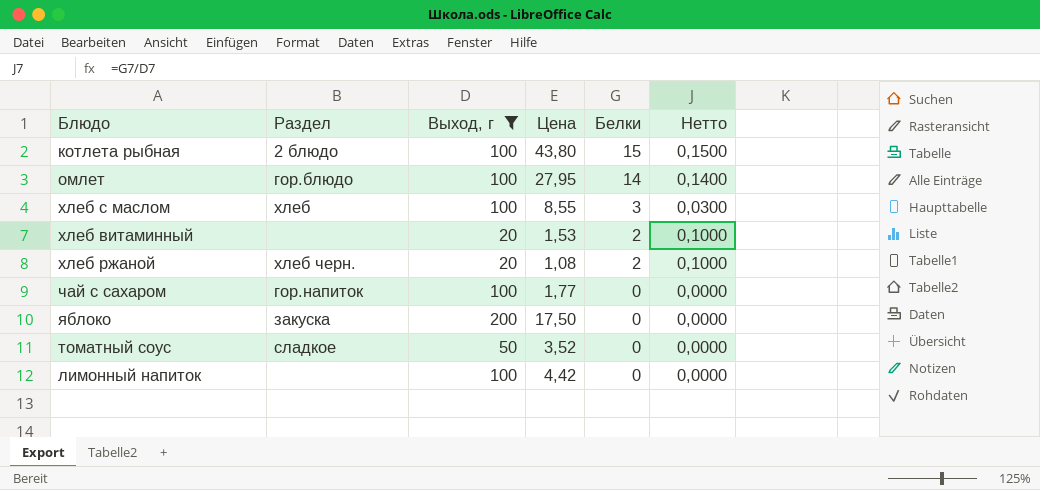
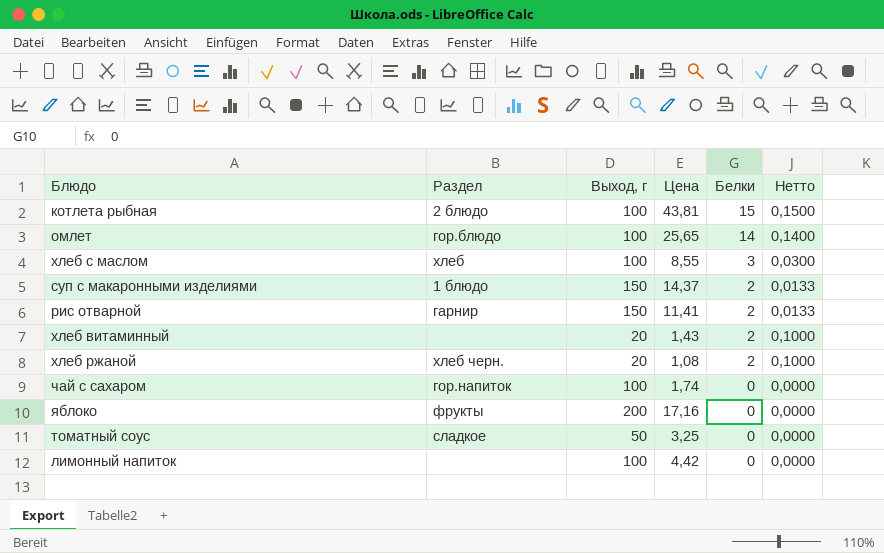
filter: Выход, г != 150 -> none
котлета рыбная | Цена: 43,80 -> 43,81
омлет | Цена: 27,95 -> 25,65
хлеб витаминный | Цена: 1,53 -> 1,43
чай с сахаром | Цена: 1,77 -> 1,74
яблоко | Раздел: закуска -> фрукты
яблоко | Цена: 17,50 -> 17,16
томатный соус | Цена: 3,52 -> 3,25

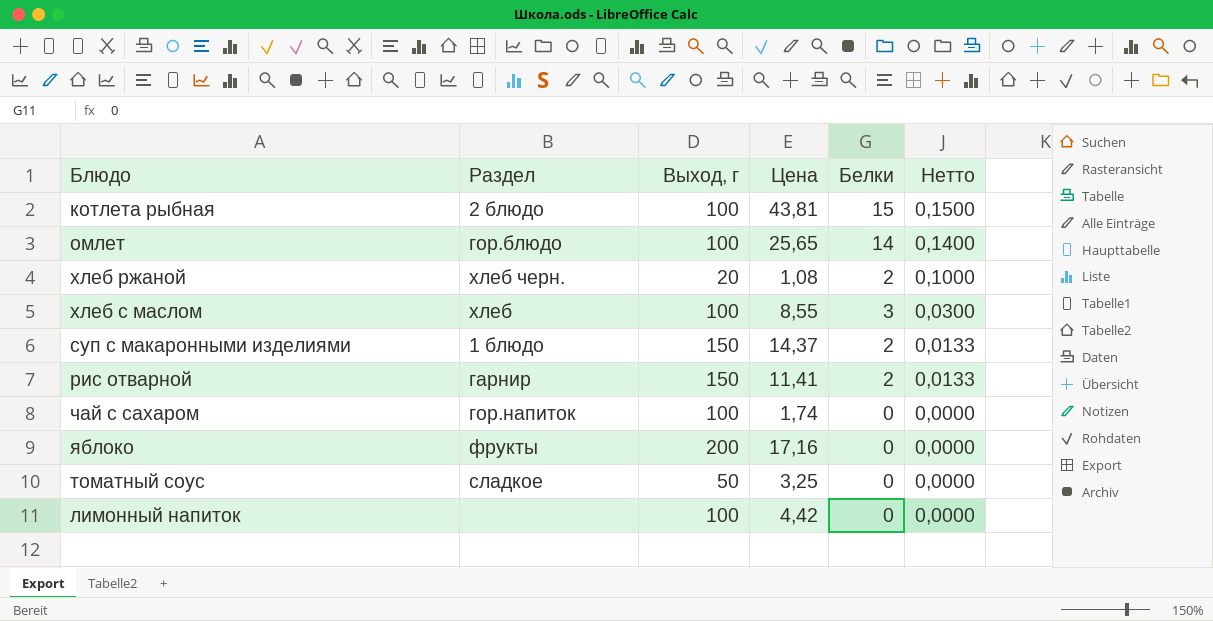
row order: Белки descending -> Нетто descending
row хлеб витаминный: none | 20 | 1,43 | 2 | 0,1000 -> none

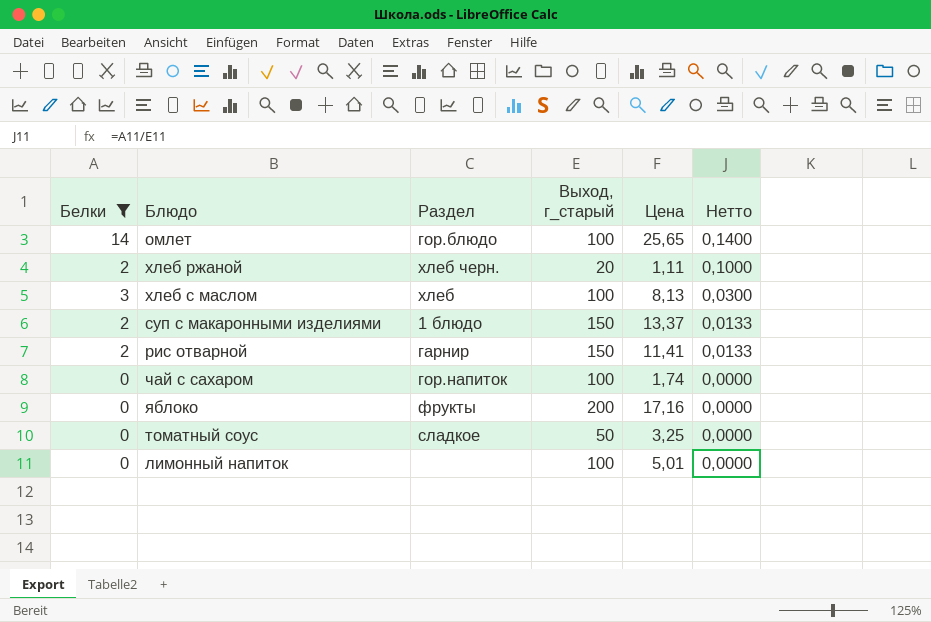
filter: none -> Белки != 15
column Белки | position: 5 -> 1
column name: Выход, г -> Выход, г_старый
хлеб ржаной | Цена: 1,08 -> 1,11
хлеб с маслом | Цена: 8,55 -> 8,13
суп с макаронными изделиями | Цена: 14,37 -> 13,37
лимонный напиток | Цена: 4,42 -> 5,01

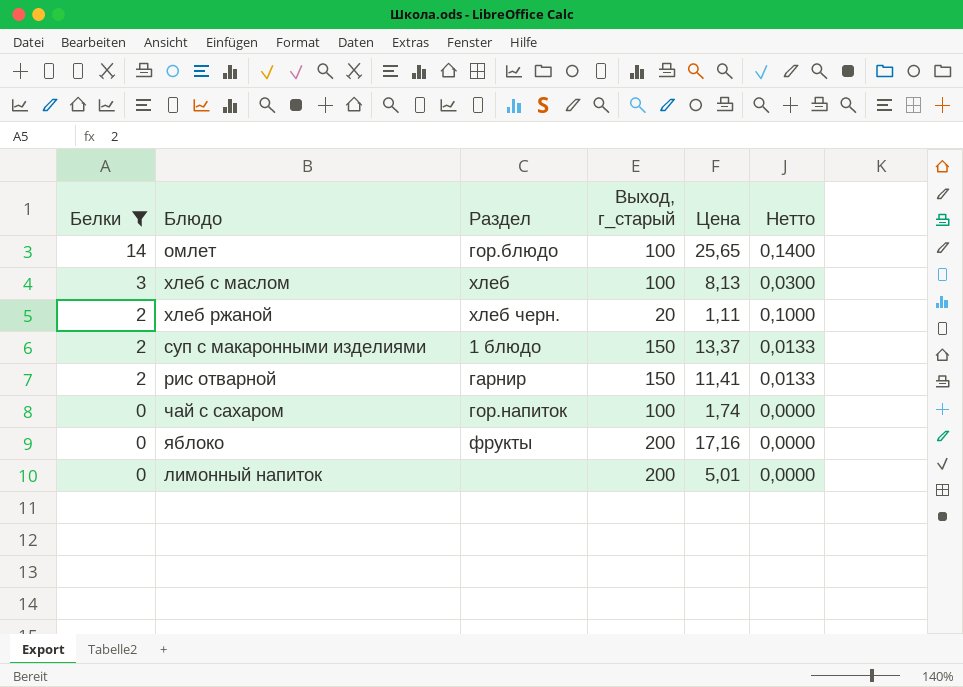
row order: Нетто descending -> Белки descending
row томатный соус: 0 | сладкое | 50 | 3,25 | 0,0000 -> none
лимонный напиток | Выход, г_старый: 100 -> 200

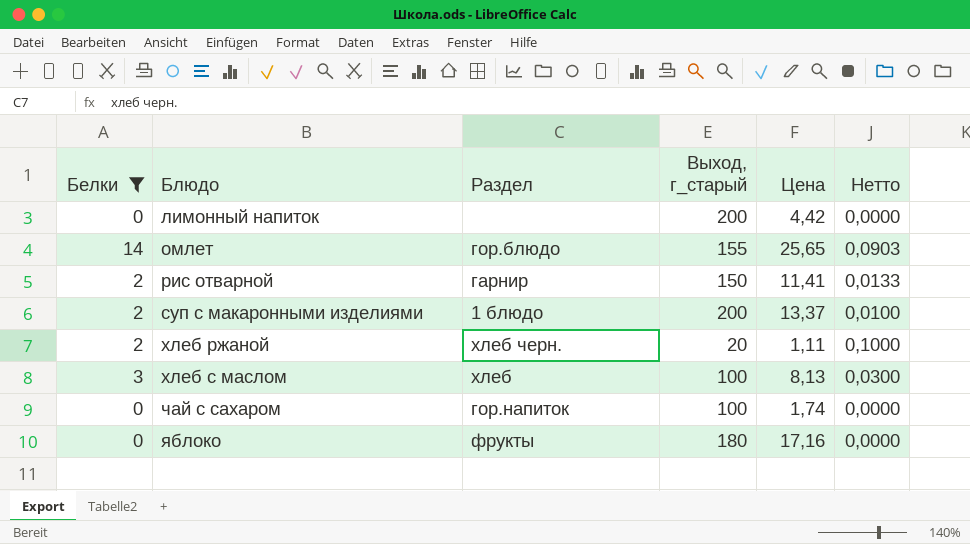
row order: Белки descending -> Блюдо ascending
лимонный напиток | Цена: 5,01 -> 4,42
омлет | Выход, г_старый: 100 -> 155
омлет | Нетто: 0,1400 -> 0,0903
суп с макаронными изделиями | Выход, г_старый: 150 -> 200
суп с макаронными изделиями | Нетто: 0,0133 -> 0,0100
яблоко | Выход, г_старый: 200 -> 180

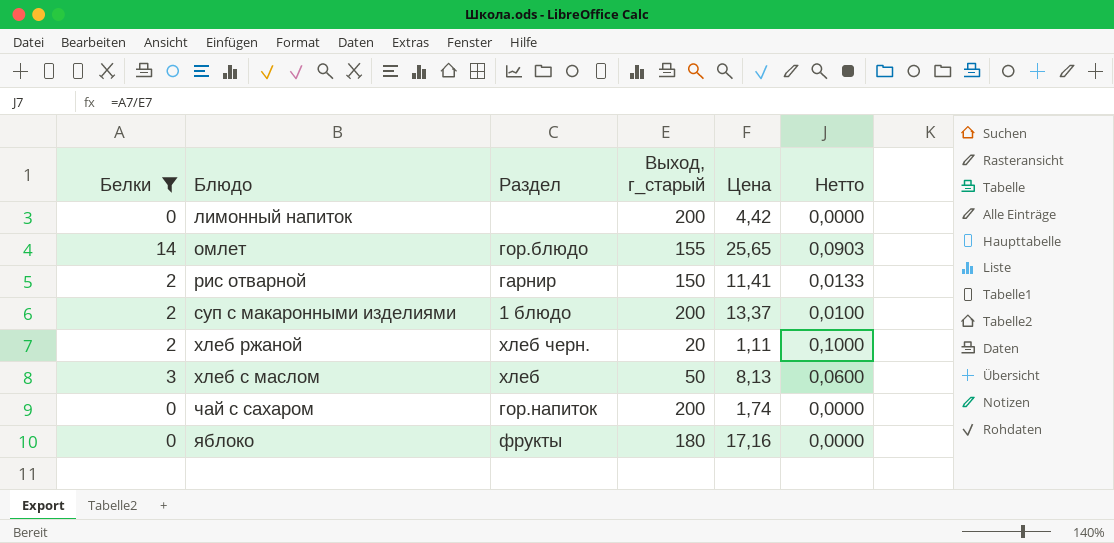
хлеб с маслом | Выход, г_старый: 100 -> 50
хлеб с маслом | Нетто: 0,0300 -> 0,0600
чай с сахаром | Выход, г_старый: 100 -> 200

